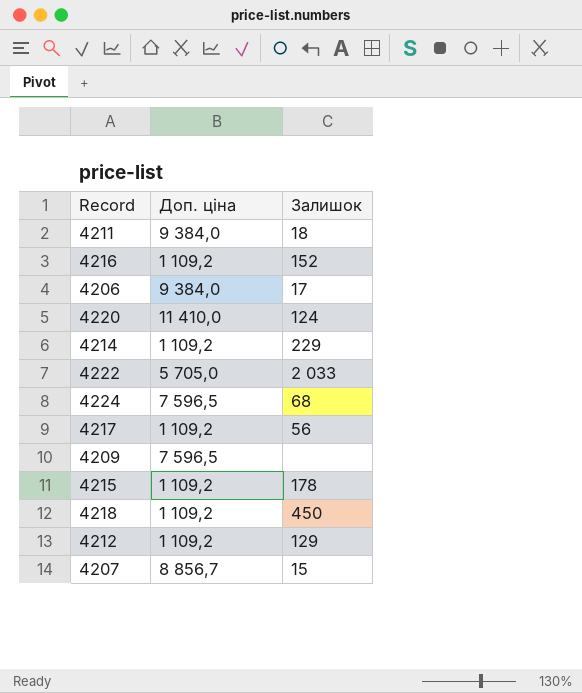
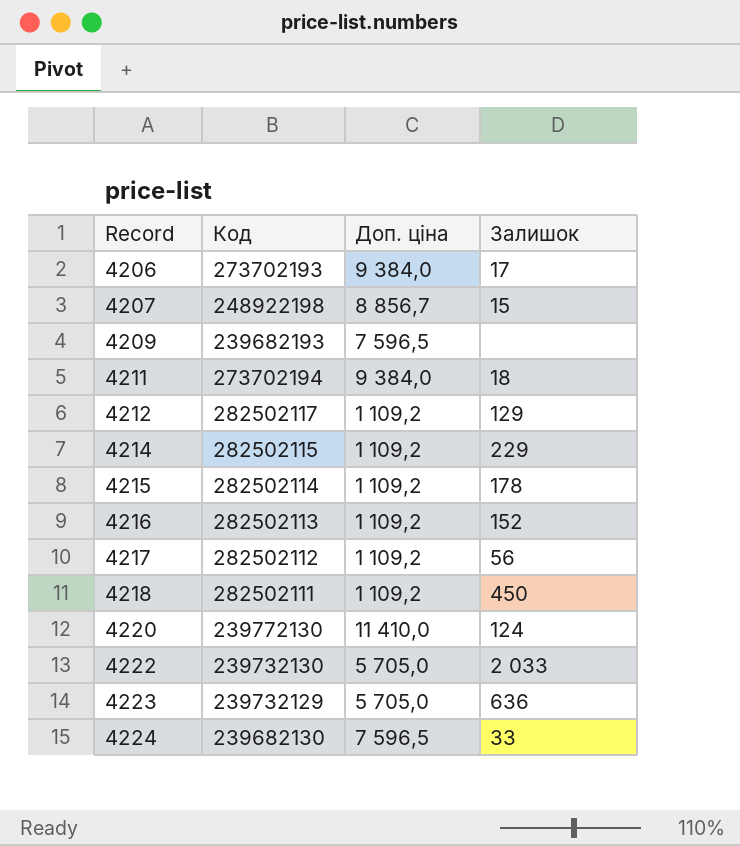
row order: none -> Record ascending
column Код | position: none -> 2
row 4223: none -> 239732129 | 5 705,0 | 636
4224 | Залишок: 68 -> 33

